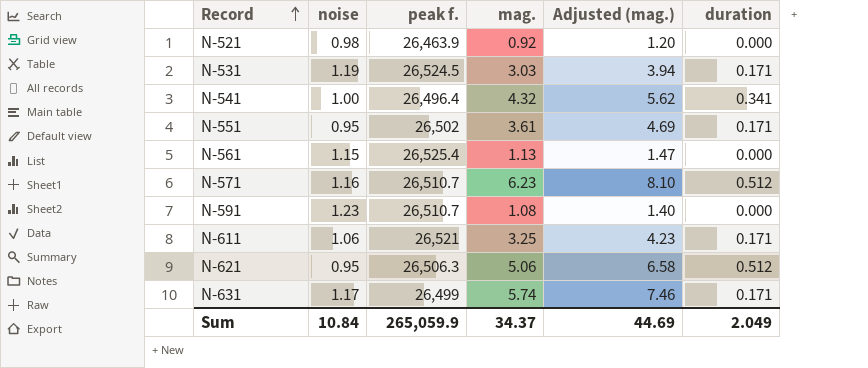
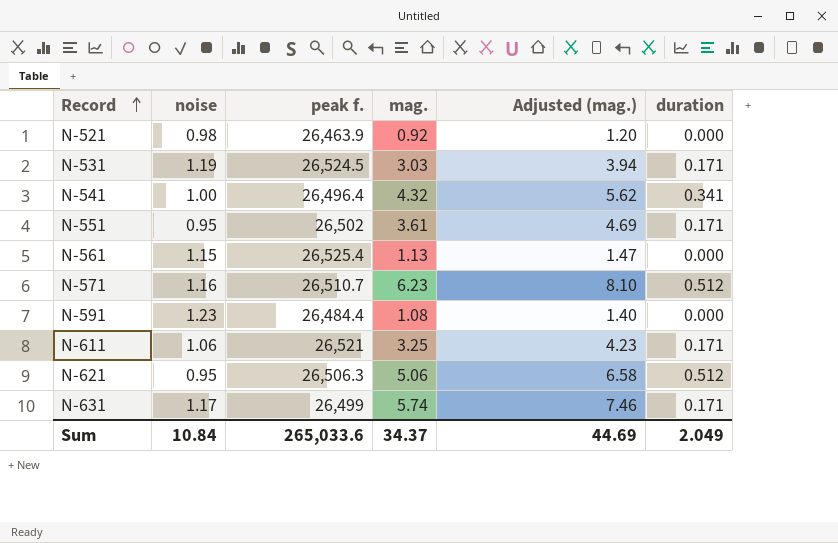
N-591 | peak f.: 26,510.7 -> 26,484.4
Sum | peak f.: 265,059.9 -> 265,033.6

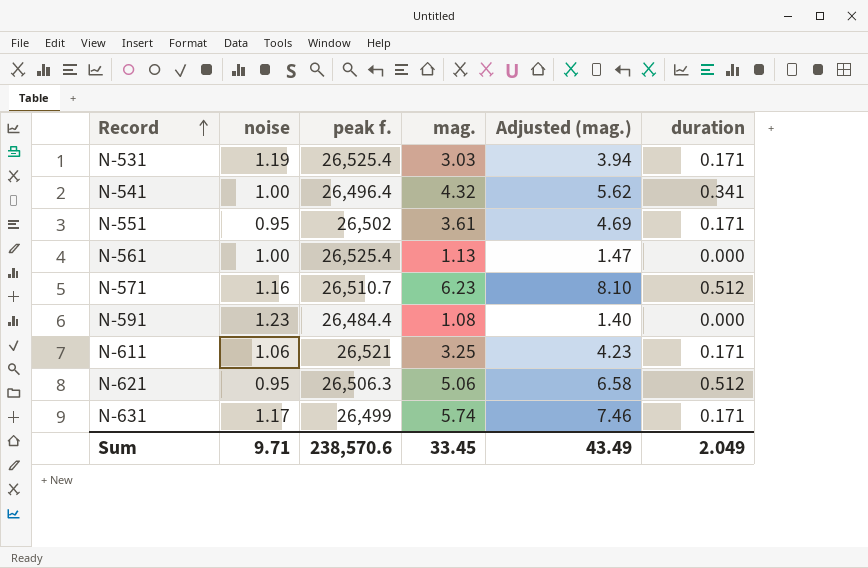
row N-521: 0.98 | 26,463.9 | 0.92 | 1.20 | 0.000 -> none
N-531 | peak f.: 26,524.5 -> 26,525.4
N-561 | noise: 1.15 -> 1.00
Sum | noise: 10.84 -> 9.71
Sum | peak f.: 265,033.6 -> 238,570.6
Sum | mag.: 34.37 -> 33.45
Sum | Adjusted (mag.): 44.69 -> 43.49

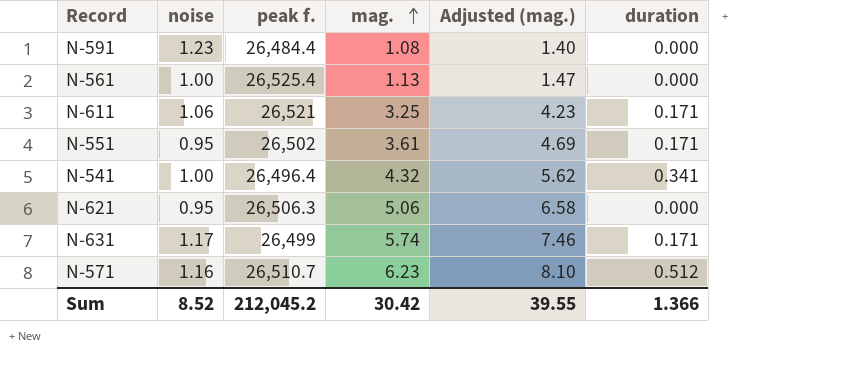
row order: Record ascending -> mag. ascending
row N-531: 1.19 | 26,525.4 | 3.03 | 3.94 | 0.171 -> none
N-621 | duration: 0.512 -> 0.000
Sum | noise: 9.71 -> 8.52
Sum | peak f.: 238,570.6 -> 212,045.2
Sum | mag.: 33.45 -> 30.42
Sum | Adjusted (mag.): 43.49 -> 39.55
Sum | duration: 2.049 -> 1.366

